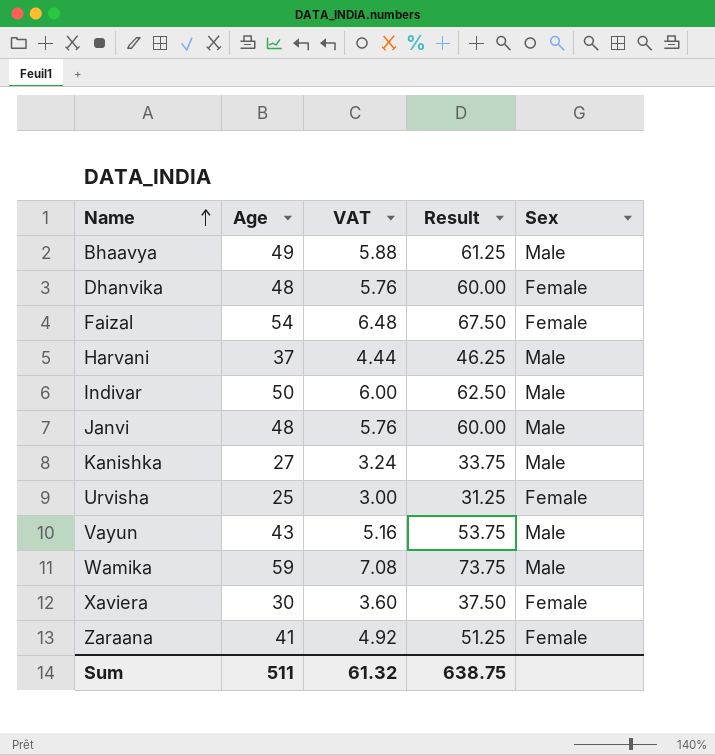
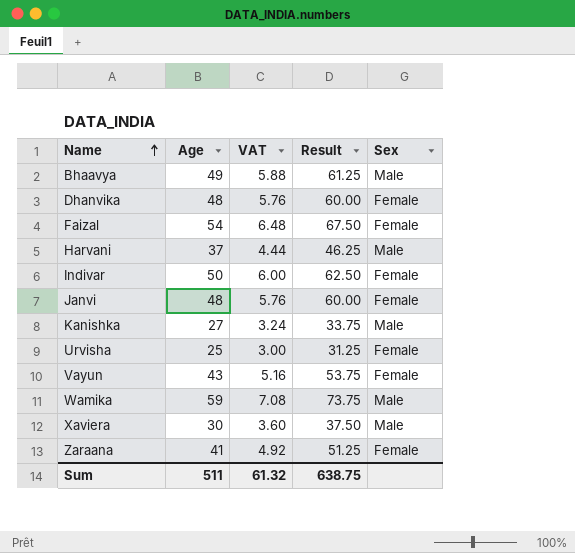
Indivar | Sex: Male -> Female
Janvi | Sex: Male -> Female
Vayun | Sex: Male -> Female
Xaviera | Sex: Female -> Male

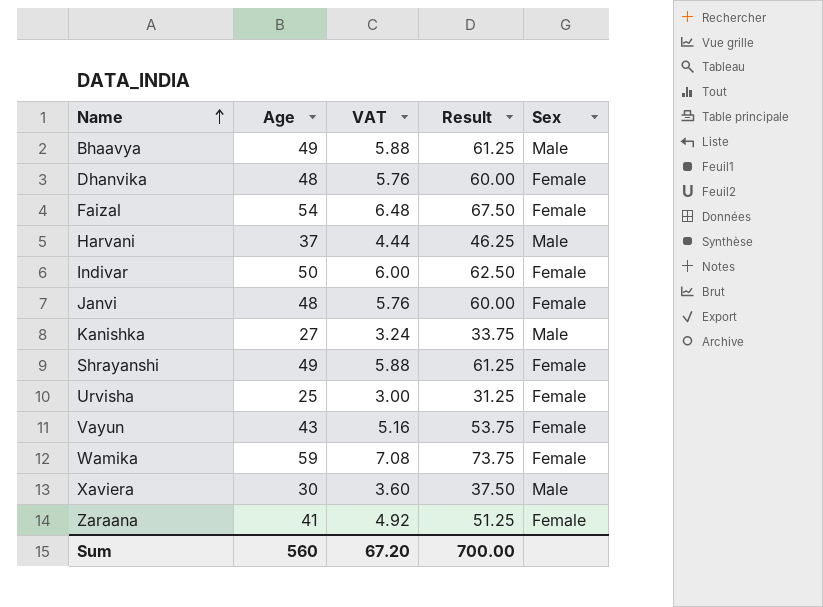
row Shrayanshi: none -> 49 | 5.88 | 61.25 | Female
Wamika | Sex: Male -> Female
Sum | Age: 511 -> 560
Sum | VAT: 61.32 -> 67.20
Sum | Result: 638.75 -> 700.00

